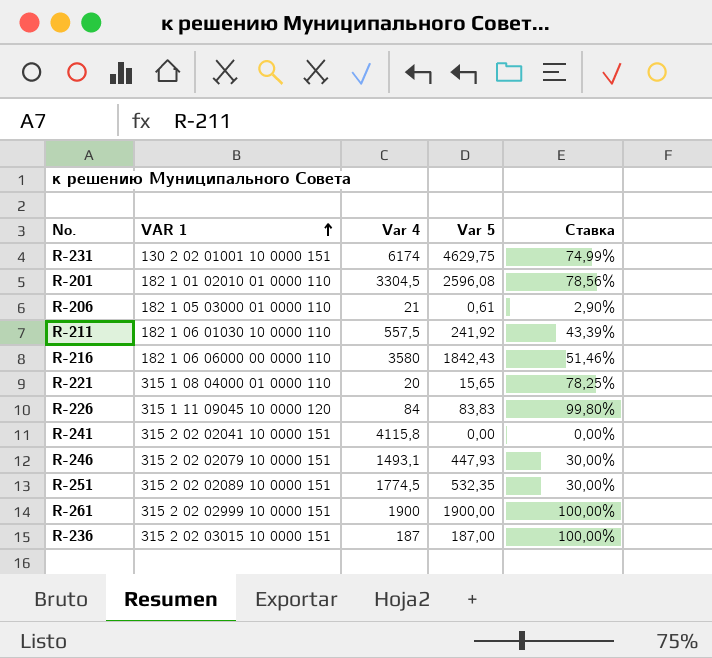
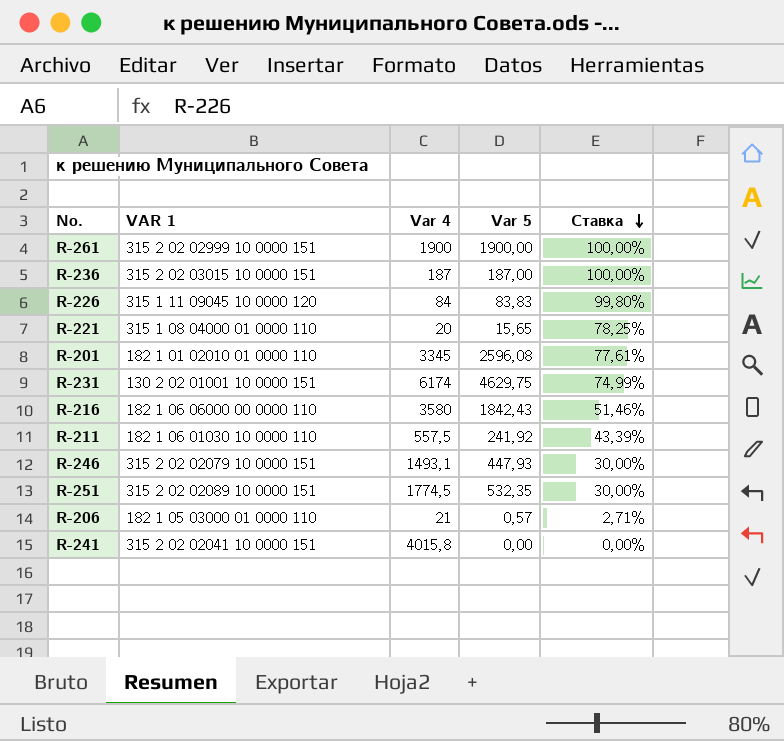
row order: VAR 1 ascending -> Ставка descending
R-201 | Var 4: 3304,5 -> 3345
R-201 | Ставка: 78,56% -> 77,61%
R-206 | Var 5: 0,61 -> 0,57
R-206 | Ставка: 2,90% -> 2,71%
R-241 | Var 4: 4115,8 -> 4015,8

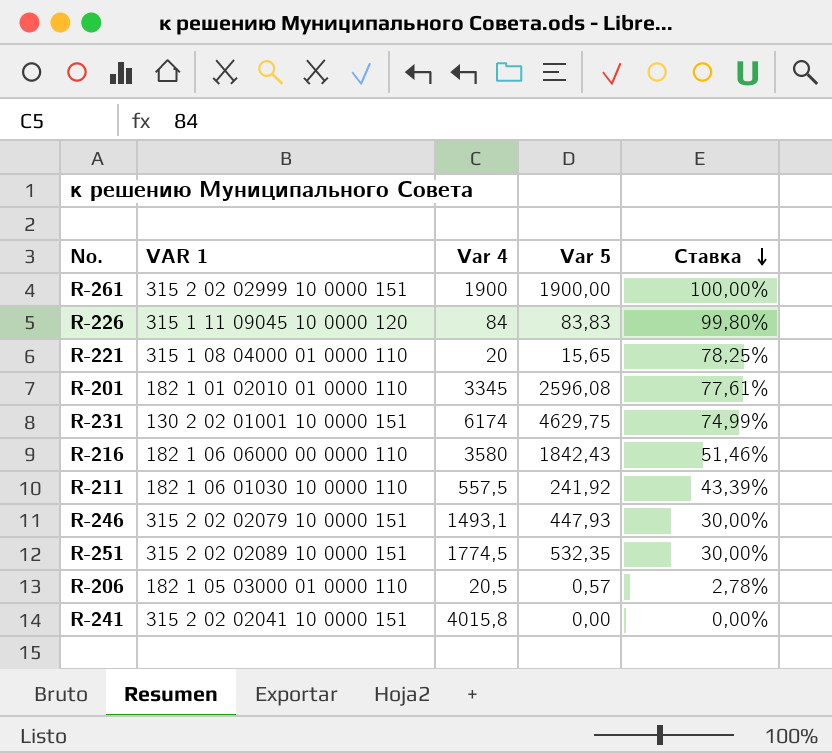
row R-236: 315 2 02 03015 10 0000 151 | 187 | 187,00 | 100,00% -> none
R-206 | Var 4: 21 -> 20,5
R-206 | Ставка: 2,71% -> 2,78%

